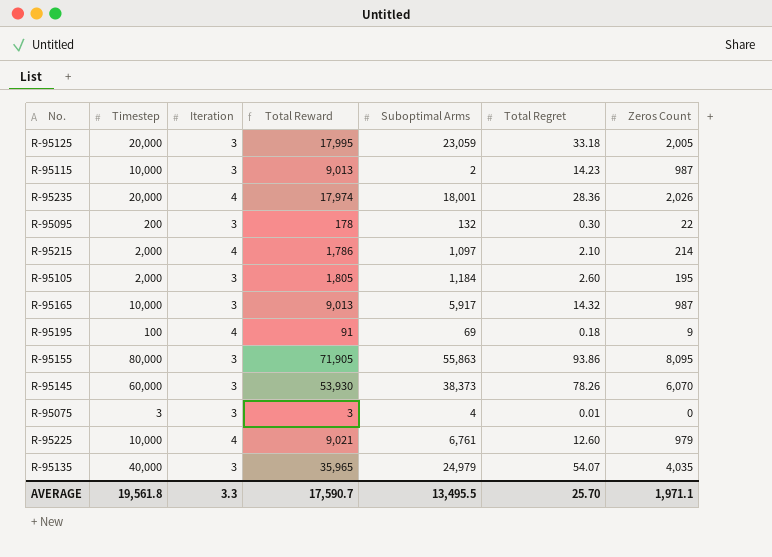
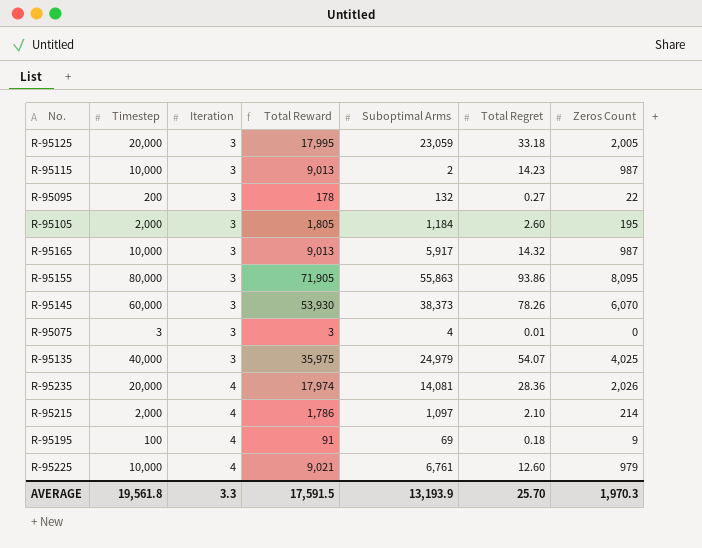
row order: none -> Iteration ascending
R-95095 | Total Regret: 0.30 -> 0.27
R-95135 | Total Reward: 35,965 -> 35,975
R-95135 | Zeros Count: 4,035 -> 4,025
R-95235 | Suboptimal Arms: 18,001 -> 14,081
AVERAGE | Total Reward: 17,590.7 -> 17,591.5
AVERAGE | Suboptimal Arms: 13,495.5 -> 13,193.9
AVERAGE | Zeros Count: 1,971.1 -> 1,970.3

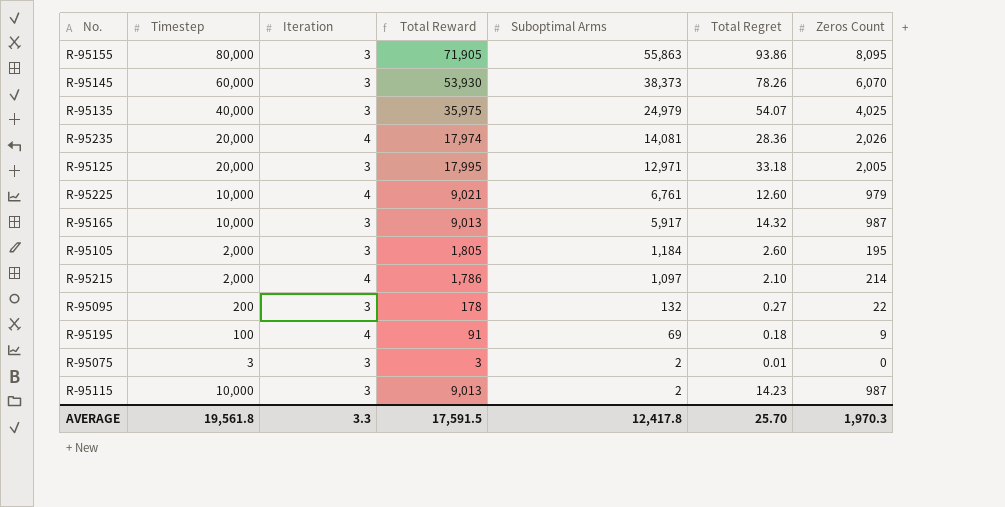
row order: Iteration ascending -> Suboptimal Arms descending
R-95125 | Suboptimal Arms: 23,059 -> 12,971
R-95075 | Suboptimal Arms: 4 -> 2
AVERAGE | Suboptimal Arms: 13,193.9 -> 12,417.8

